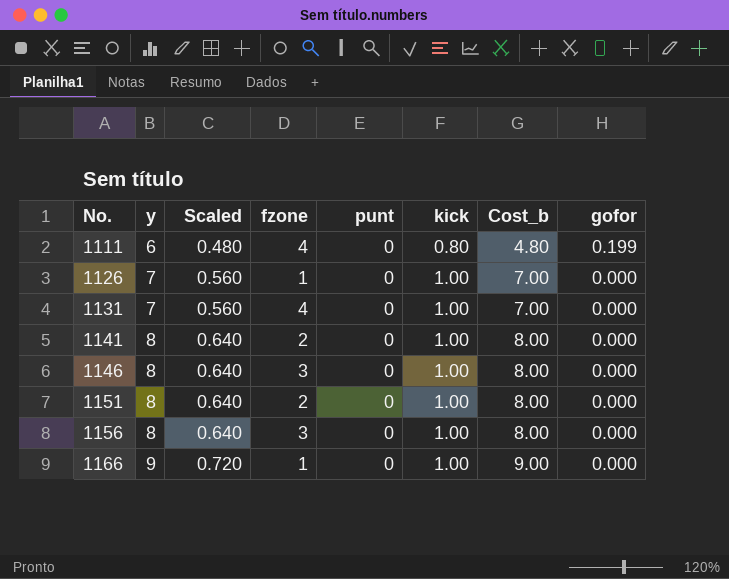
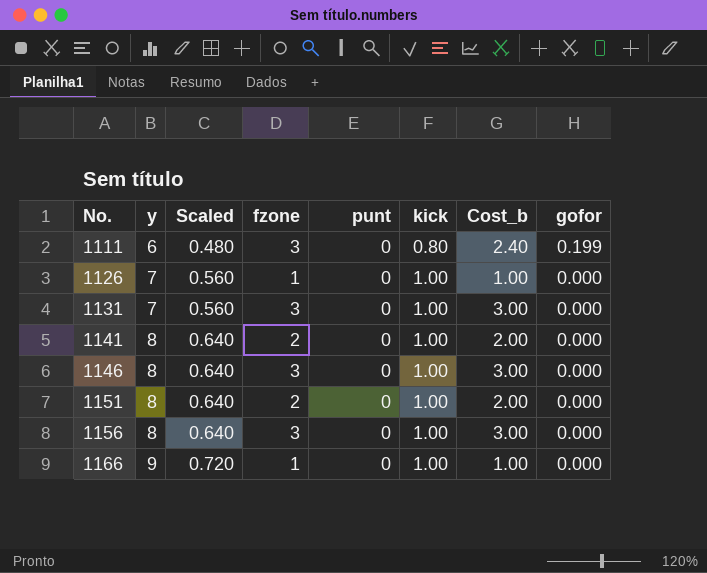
column Cost_b | formula: [y] * [kick] -> [fzone] * [kick]
1111 | fzone: 4 -> 3
1131 | fzone: 4 -> 3

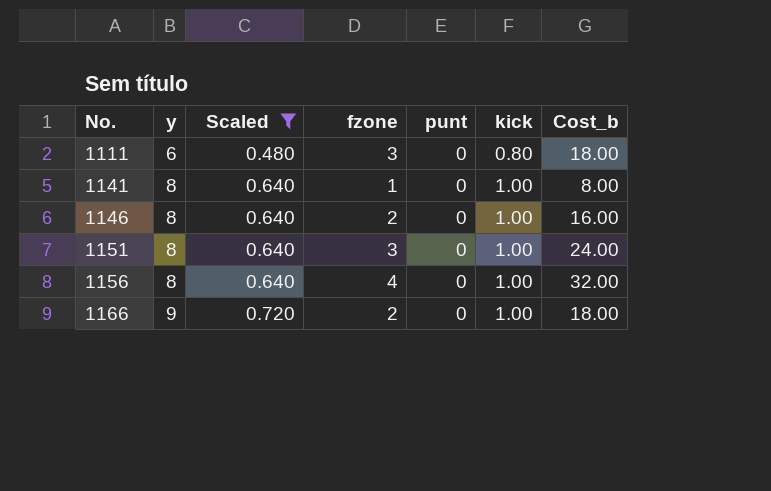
filter: none -> Scaled != 0.560
column gofor | position: 8 -> none
column Cost_b | formula: [fzone] * [kick] -> [y] * [fzone]
1141 | fzone: 2 -> 1
1146 | fzone: 3 -> 2
1151 | fzone: 2 -> 3
1156 | fzone: 3 -> 4
1166 | fzone: 1 -> 2

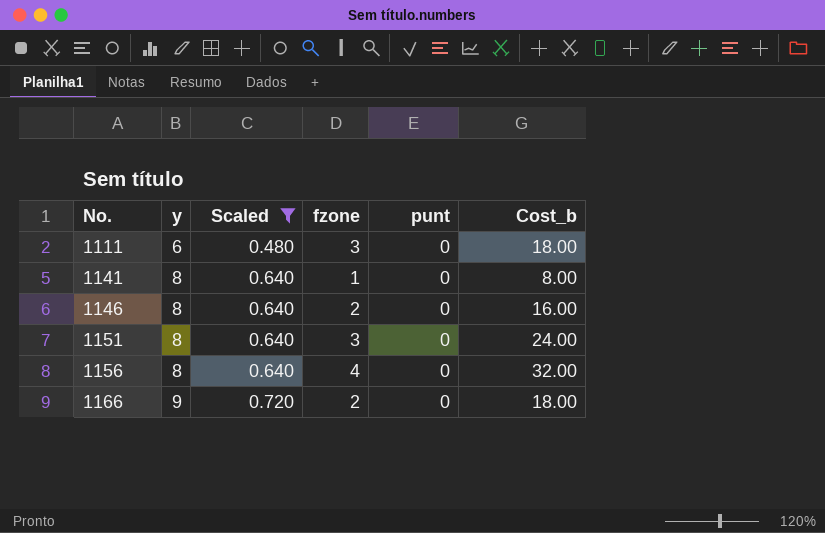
column kick | position: 6 -> none

